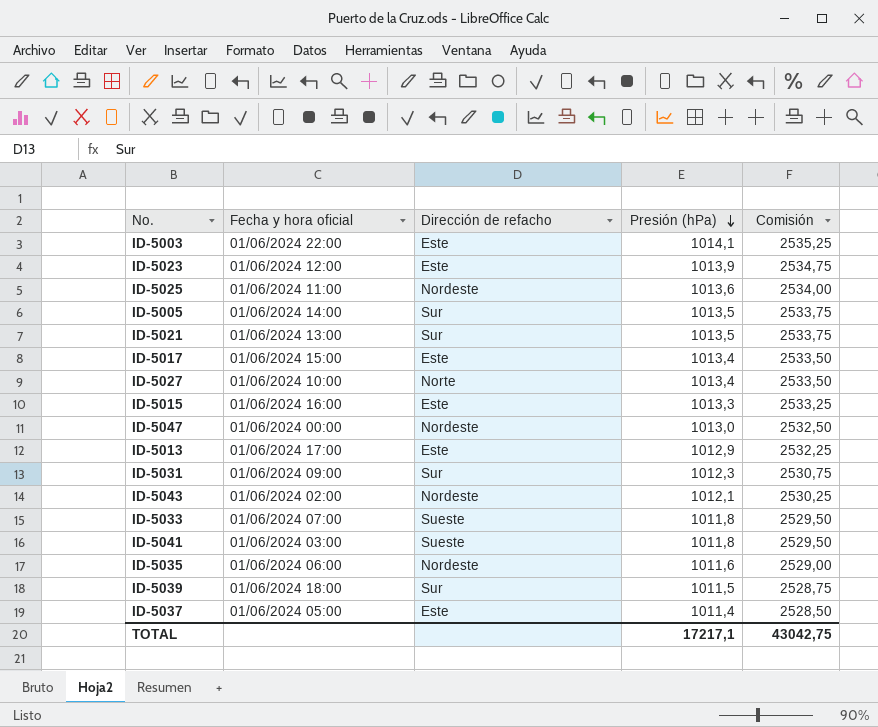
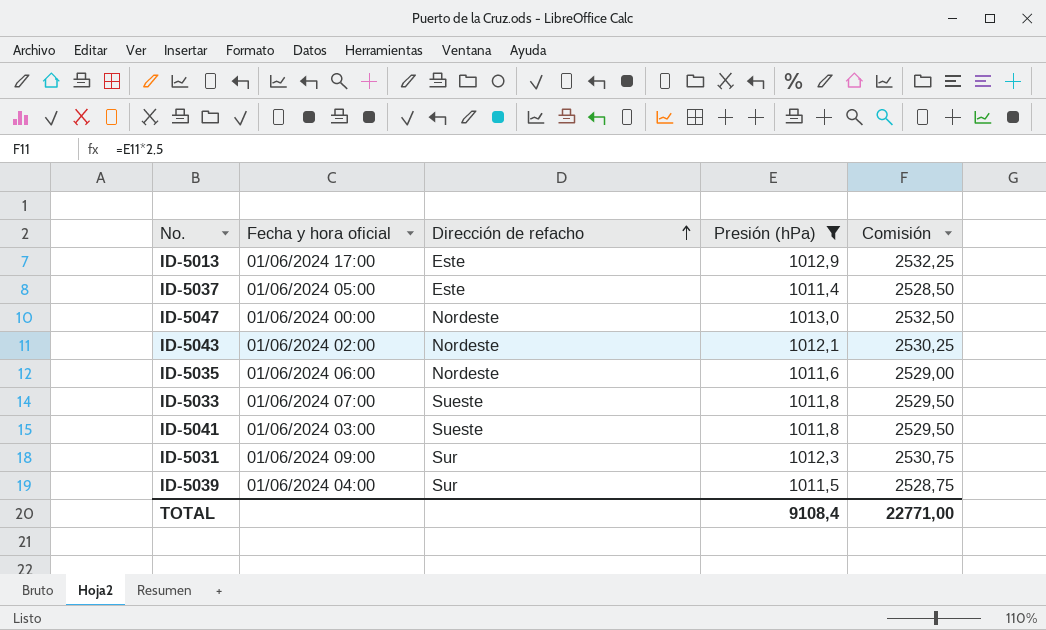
filter: none -> Presión (hPa) <= 1013,0
row order: Presión (hPa) descending -> Dirección de refacho ascending
ID-5039 | Fecha y hora oficial: 01/06/2024 18:00 -> 01/06/2024 04:00
TOTAL | Presión (hPa): 17217,1 -> 9108,4
TOTAL | Comisión: 43042,75 -> 22771,00

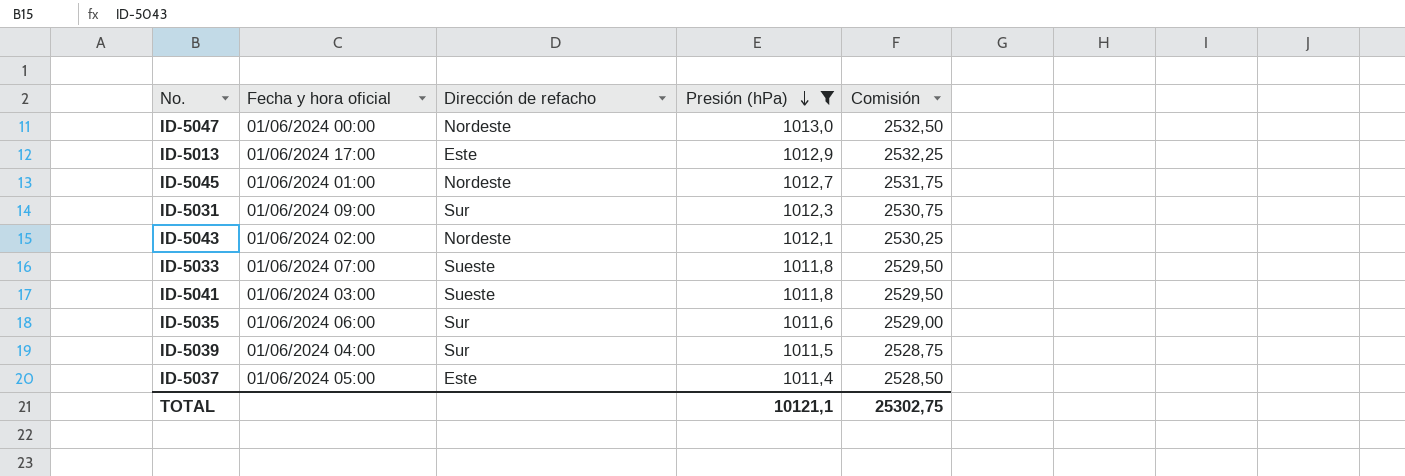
row order: Dirección de refacho ascending -> Presión (hPa) descending
row ID-5045: none -> 01/06/2024 01:00 | Nordeste | 1012,7 | 2531,75
ID-5035 | Dirección de refacho: Nordeste -> Sur
TOTAL | Presión (hPa): 9108,4 -> 10121,1
TOTAL | Comisión: 22771,00 -> 25302,75

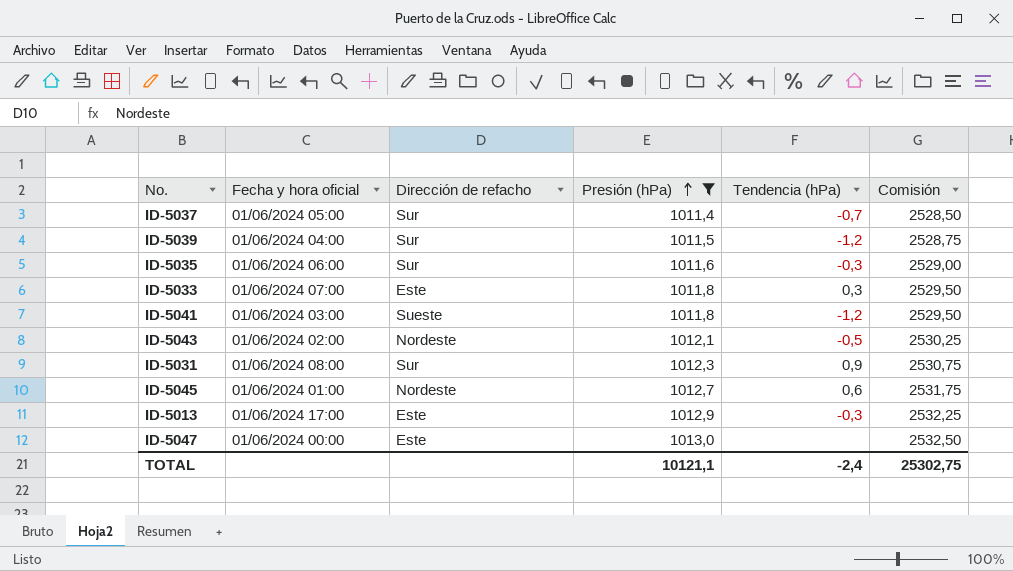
row order: Presión (hPa) descending -> Presión (hPa) ascending
column Tendencia (hPa) | position: none -> 5
ID-5037 | Dirección de refacho: Este -> Sur
ID-5033 | Dirección de refacho: Sueste -> Este
ID-5031 | Fecha y hora oficial: 01/06/2024 09:00 -> 01/06/2024 08:00
ID-5047 | Dirección de refacho: Nordeste -> Este

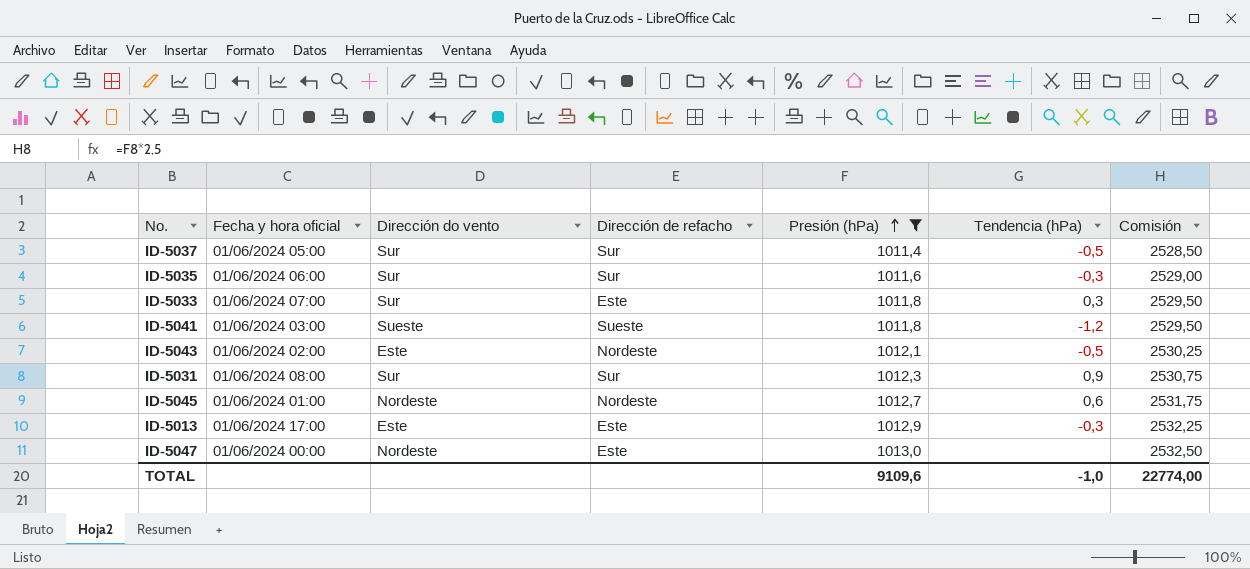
column Dirección do vento | position: none -> 3
row ID-5039: 01/06/2024 04:00 | Sur | 1011,5 | -1,2 | 2528,75 -> none
ID-5037 | Tendencia (hPa): -0,7 -> -0,5
TOTAL | Presión (hPa): 10121,1 -> 9109,6
TOTAL | Tendencia (hPa): -2,4 -> -1,0
TOTAL | Comisión: 25302,75 -> 22774,00

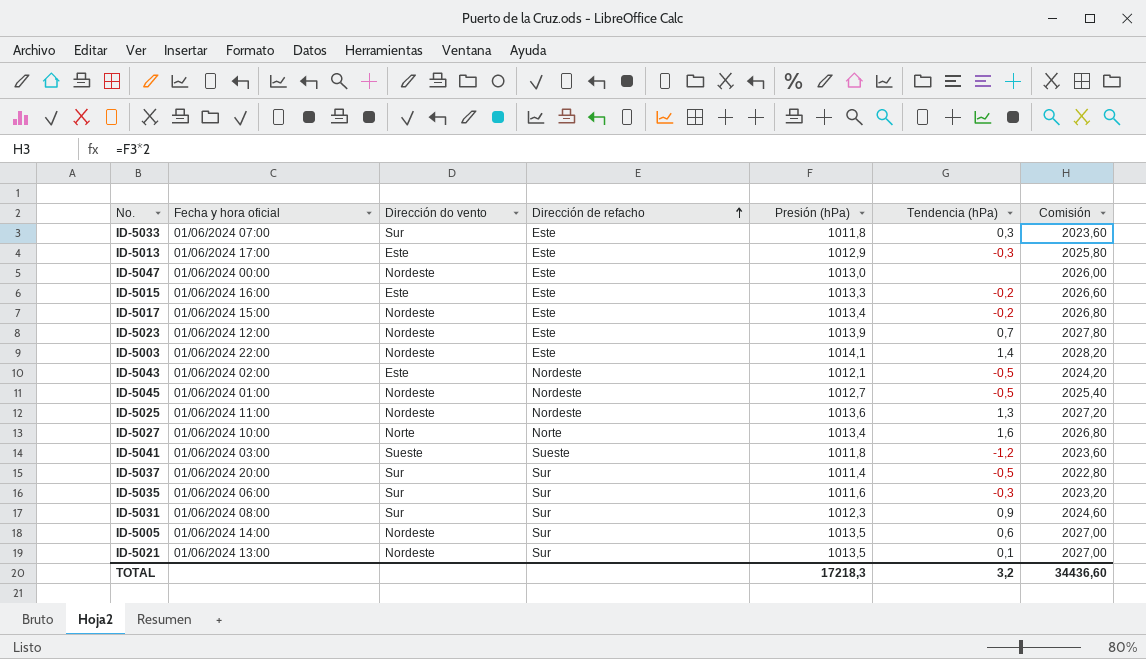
filter: Presión (hPa) <= 1013,0 -> none
row order: Presión (hPa) ascending -> Dirección de refacho ascending
column Comisión | formula: [Presión (hPa)] * 2,5 -> [Presión (hPa)] * 2
ID-5045 | Tendencia (hPa): 0,6 -> -0,5
ID-5037 | Fecha y hora oficial: 01/06/2024 05:00 -> 01/06/2024 20:00
TOTAL | Presión (hPa): 9109,6 -> 17218,3
TOTAL | Tendencia (hPa): -1,0 -> 3,2
TOTAL | Comisión: 22774,00 -> 34436,60

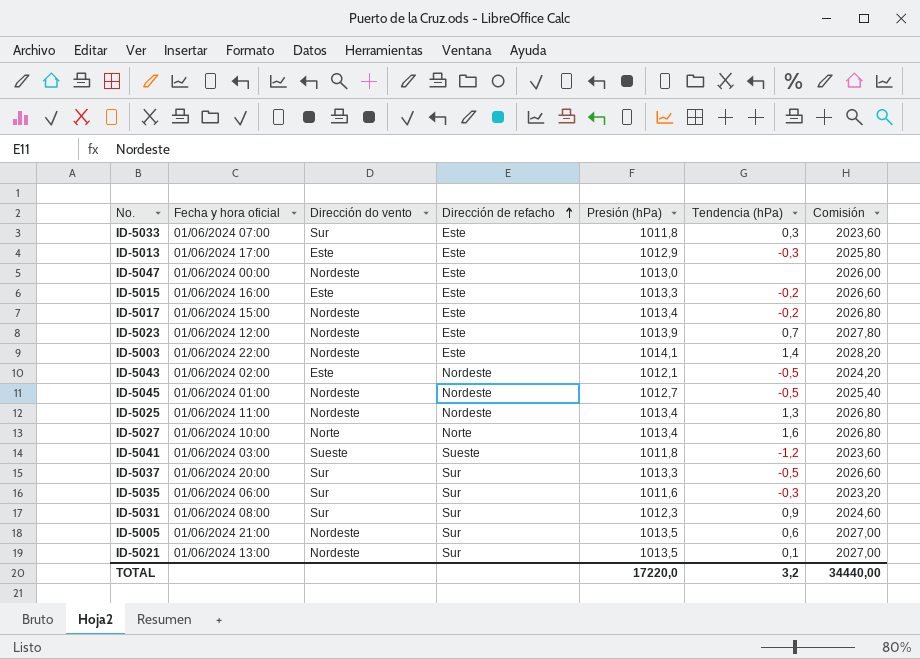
ID-5025 | Presión (hPa): 1013,6 -> 1013,4
ID-5025 | Comisión: 2027,20 -> 2026,80
ID-5037 | Presión (hPa): 1011,4 -> 1013,3
ID-5037 | Comisión: 2022,80 -> 2026,60
ID-5005 | Fecha y hora oficial: 01/06/2024 14:00 -> 01/06/2024 21:00
TOTAL | Presión (hPa): 17218,3 -> 17220,0
TOTAL | Comisión: 34436,60 -> 34440,00

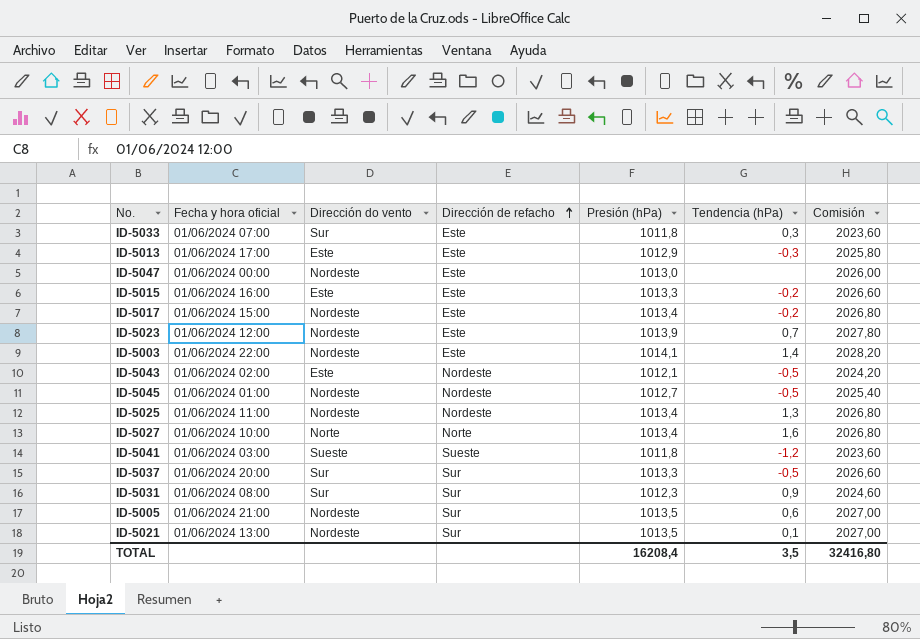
row ID-5035: 01/06/2024 06:00 | Sur | Sur | 1011,6 | -0,3 | 2023,20 -> none
TOTAL | Presión (hPa): 17220,0 -> 16208,4
TOTAL | Tendencia (hPa): 3,2 -> 3,5
TOTAL | Comisión: 34440,00 -> 32416,80

